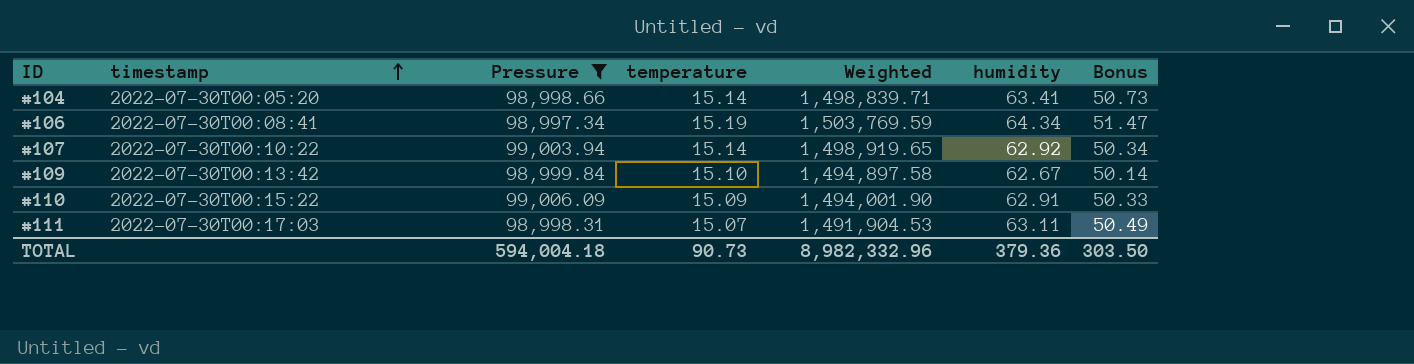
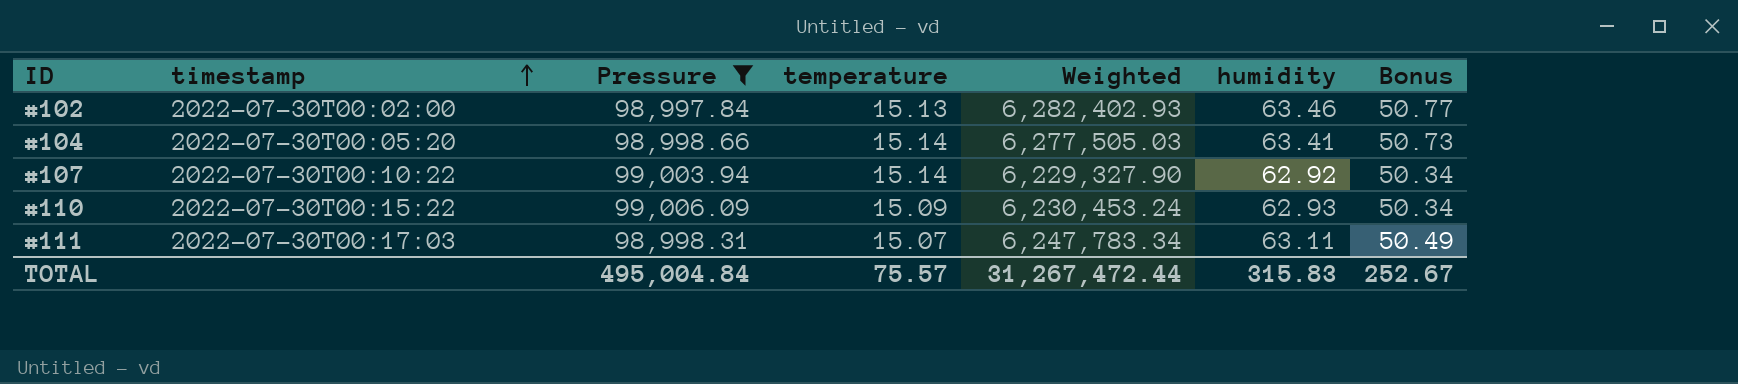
column Weighted | formula: [Pressure] * [temperature] -> [Pressure] * [humidity]
row #106: 2022-07-30T00:08:41 | 98,997.34 | 15.19 | 1,503,769.59 | 64.34 | 51.47 -> none
row #109: 2022-07-30T00:13:42 | 98,999.84 | 15.10 | 1,494,897.58 | 62.67 | 50.14 -> none
row #102: none -> 2022-07-30T00:02:00 | 98,997.84 | 15.13 | 6,282,402.93 | 63.46 | 50.77
#110 | humidity: 62.91 -> 62.93
#110 | Bonus: 50.33 -> 50.34
TOTAL | Pressure: 594,004.18 -> 495,004.84
TOTAL | temperature: 90.73 -> 75.57
TOTAL | Weighted: 8,982,332.96 -> 31,267,472.44
TOTAL | humidity: 379.36 -> 315.83
TOTAL | Bonus: 303.50 -> 252.67

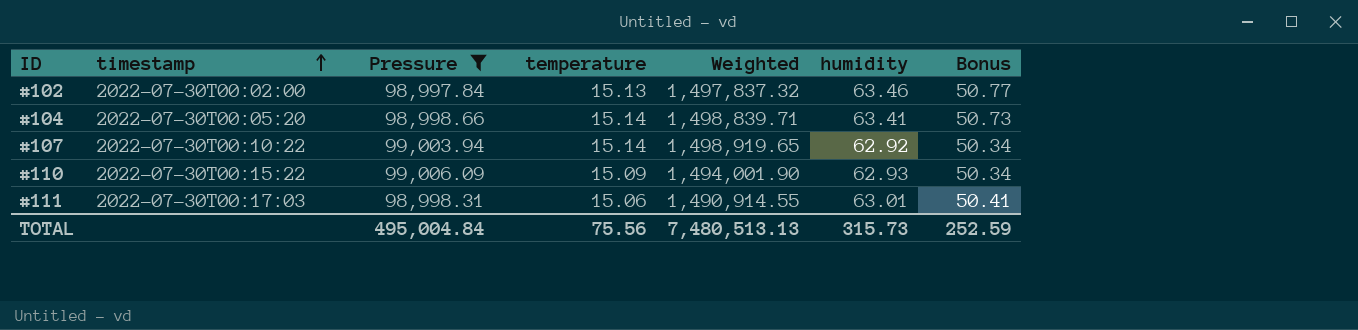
column Weighted | formula: [Pressure] * [humidity] -> [Pressure] * [temperature]
#111 | temperature: 15.07 -> 15.06
#111 | humidity: 63.11 -> 63.01
#111 | Bonus: 50.49 -> 50.41
TOTAL | temperature: 75.57 -> 75.56
TOTAL | Weighted: 31,267,472.44 -> 7,480,513.13
TOTAL | humidity: 315.83 -> 315.73
TOTAL | Bonus: 252.67 -> 252.59

